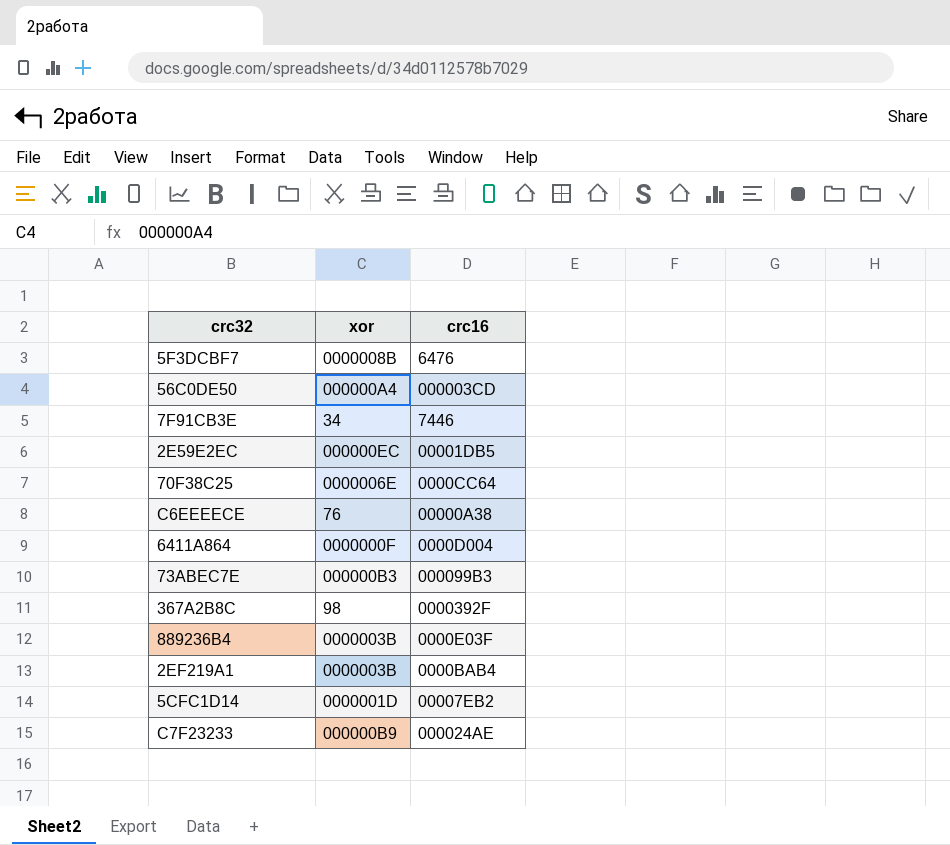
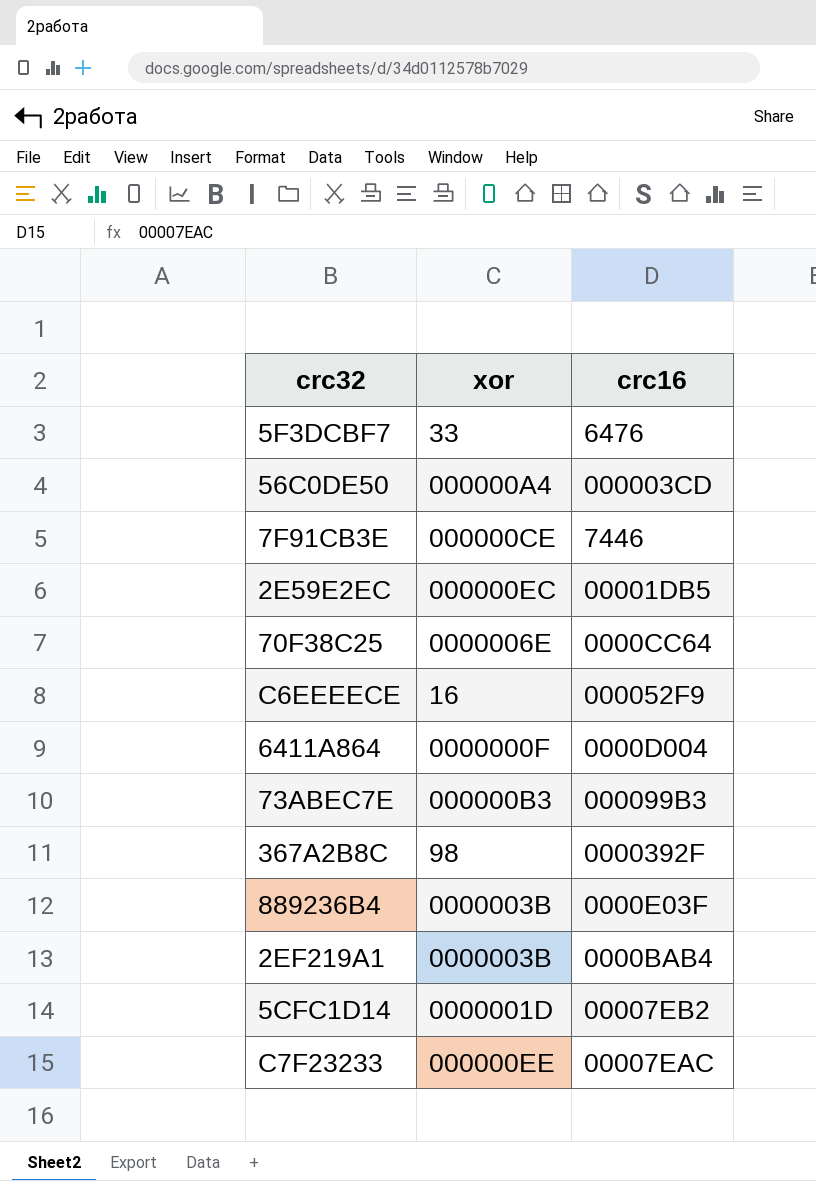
5F3DCBF7 | xor: 0000008B -> 33
7F91CB3E | xor: 34 -> 000000CE
C6EEEECE | xor: 76 -> 16
C6EEEECE | crc16: 00000A38 -> 000052F9
C7F23233 | xor: 000000B9 -> 000000EE
C7F23233 | crc16: 000024AE -> 00007EAC

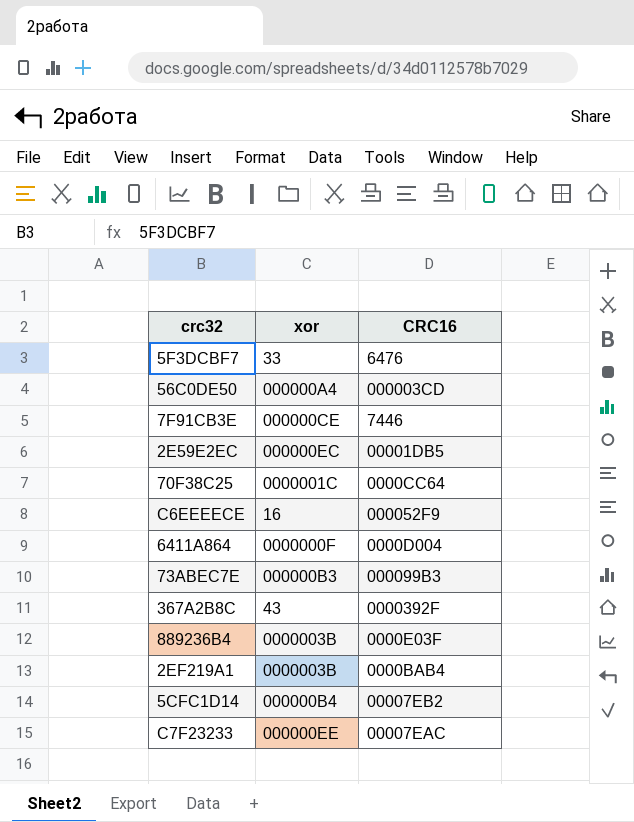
column name: crc16 -> CRC16
70F38C25 | xor: 0000006E -> 0000001C
367A2B8C | xor: 98 -> 43
5CFC1D14 | xor: 0000001D -> 000000B4

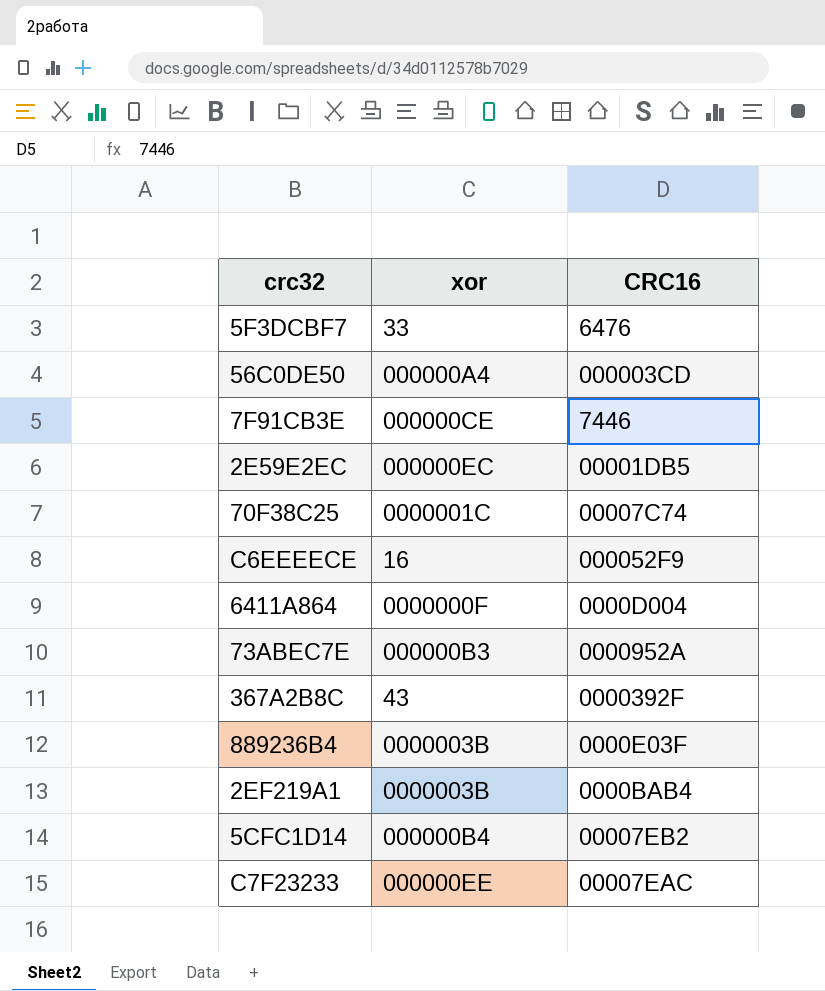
70F38C25 | CRC16: 0000CC64 -> 00007C74
73ABEC7E | CRC16: 000099B3 -> 0000952A

